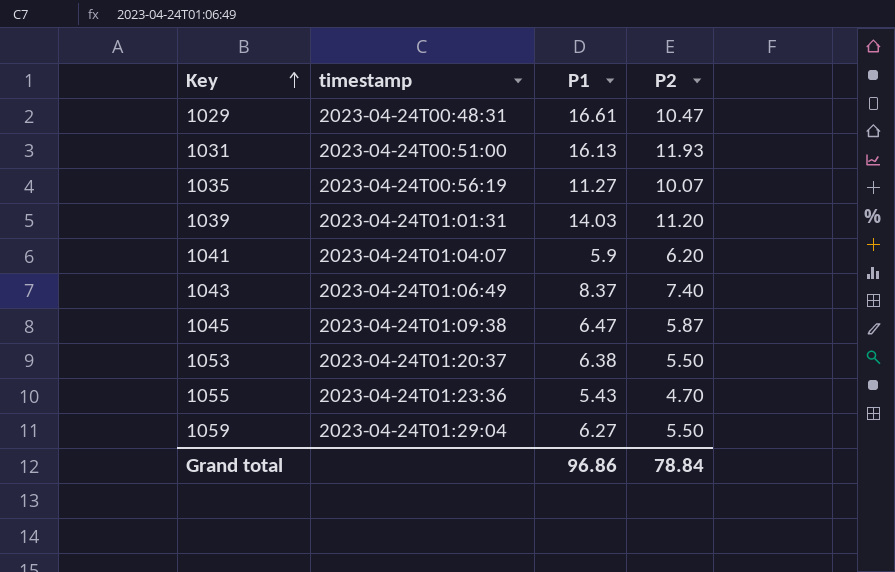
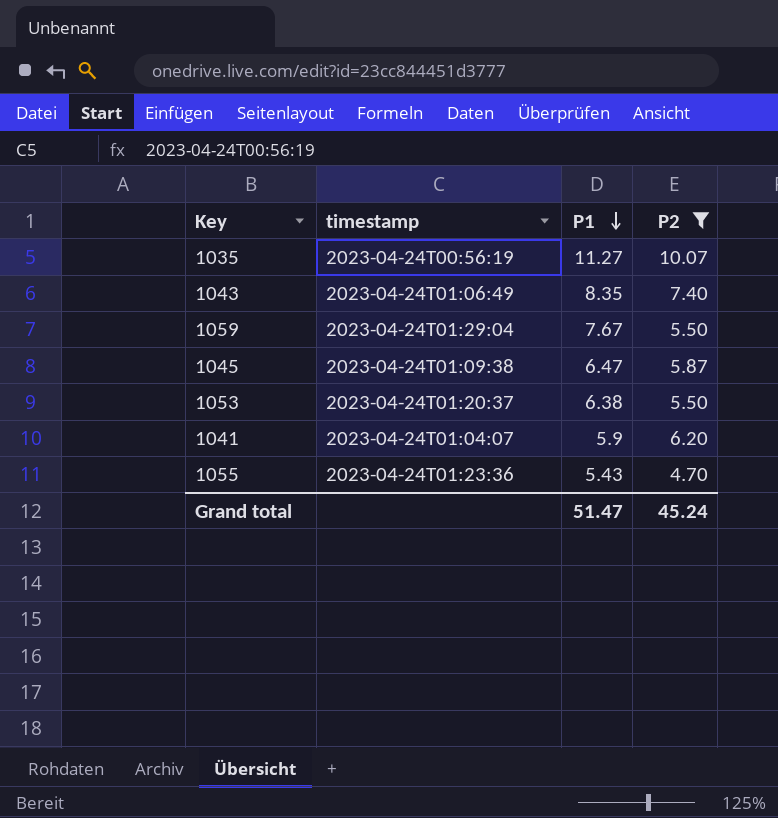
filter: none -> P2 <= 10.07
row order: Key ascending -> P1 descending
1043 | P1: 8.37 -> 8.35
1059 | P1: 6.27 -> 7.67
Grand total | P1: 96.86 -> 51.47
Grand total | P2: 78.84 -> 45.24

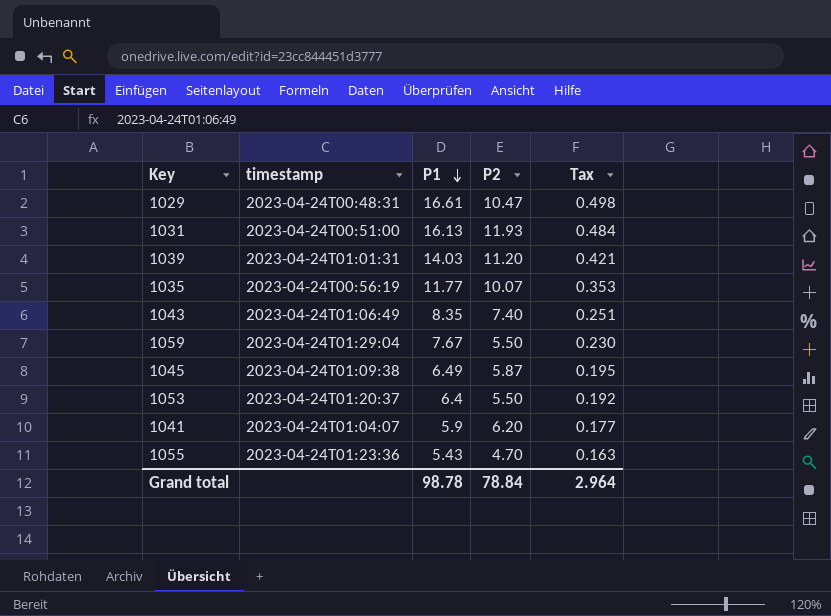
filter: P2 <= 10.07 -> none
column Tax | formula: none -> [P1] * 0.03
1035 | P1: 11.27 -> 11.77
1045 | P1: 6.47 -> 6.49
1053 | P1: 6.38 -> 6.4
Grand total | P1: 51.47 -> 98.78
Grand total | P2: 45.24 -> 78.84

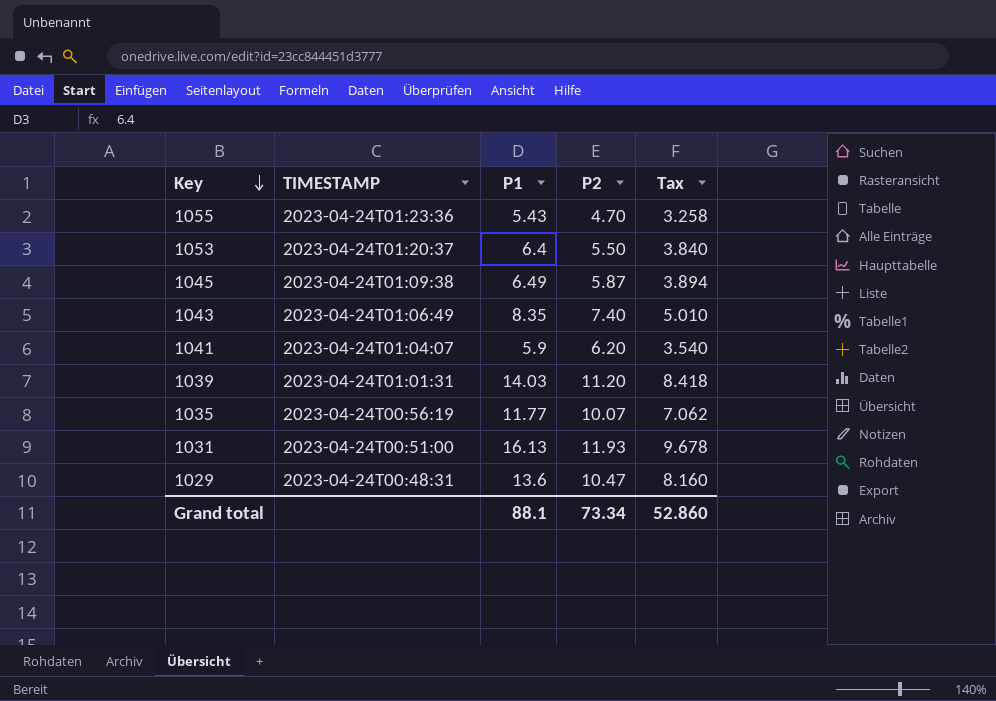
row order: P1 descending -> Key descending
column name: timestamp -> TIMESTAMP
column Tax | formula: [P1] * 0.03 -> [P1] * 0.6
row 1059: 2023-04-24T01:29:04 | 7.67 | 5.50 | 0.230 -> none
1029 | P1: 16.61 -> 13.6
Grand total | P1: 98.78 -> 88.1
Grand total | P2: 78.84 -> 73.34
Grand total | Tax: 2.964 -> 52.860

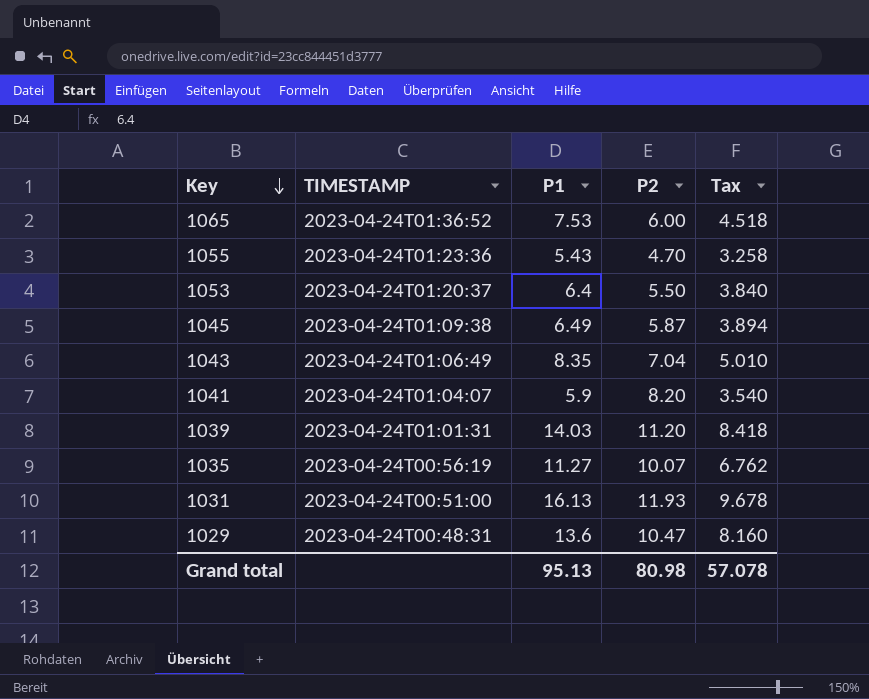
row 1065: none -> 2023-04-24T01:36:52 | 7.53 | 6.00 | 4.518
1043 | P2: 7.40 -> 7.04
1041 | P2: 6.20 -> 8.20
1035 | P1: 11.77 -> 11.27
1035 | Tax: 7.062 -> 6.762
Grand total | P1: 88.1 -> 95.13
Grand total | P2: 73.34 -> 80.98
Grand total | Tax: 52.860 -> 57.078

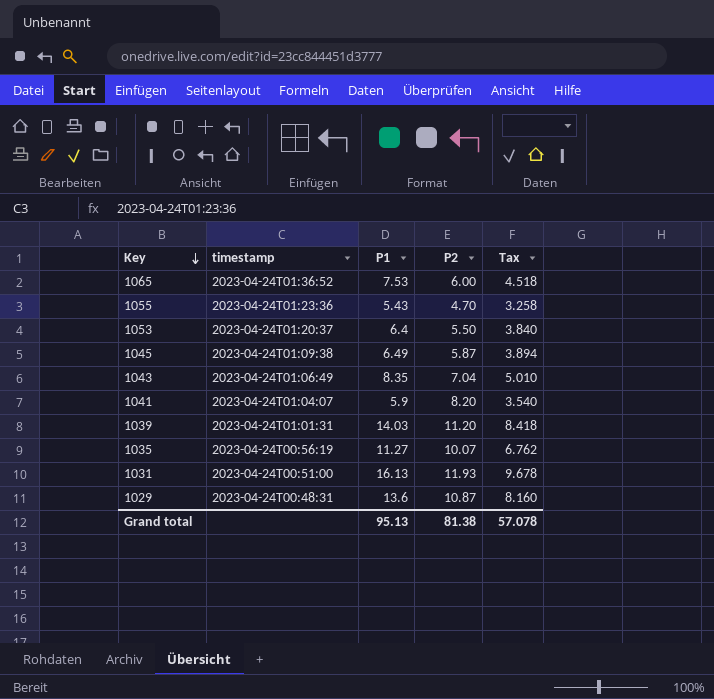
column name: TIMESTAMP -> timestamp
1029 | P2: 10.47 -> 10.87
Grand total | P2: 80.98 -> 81.38

